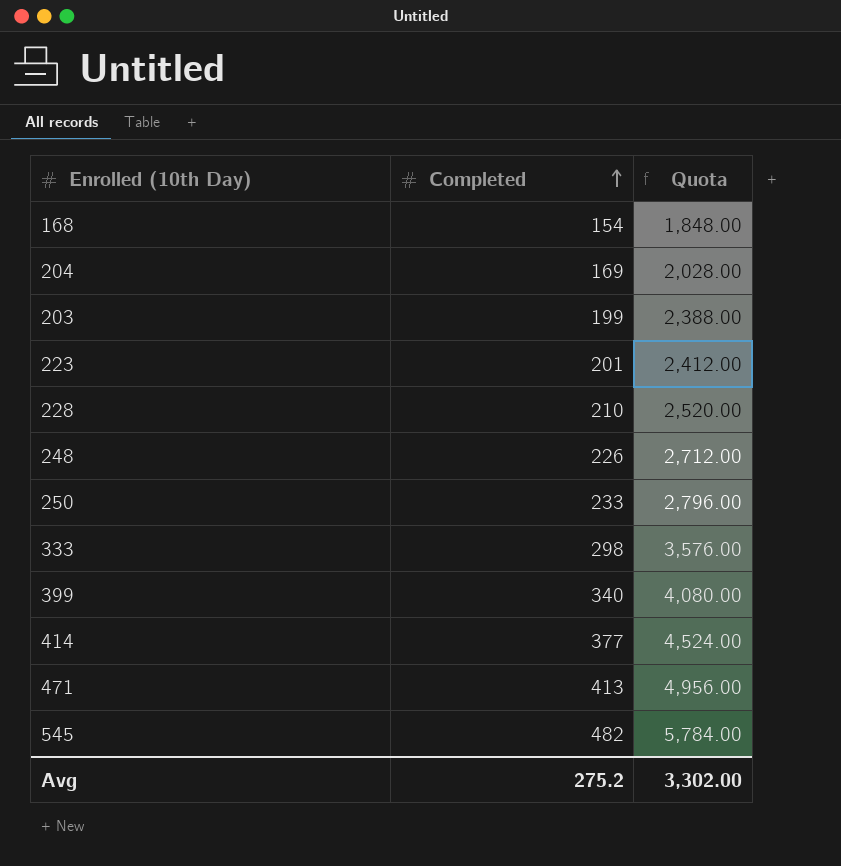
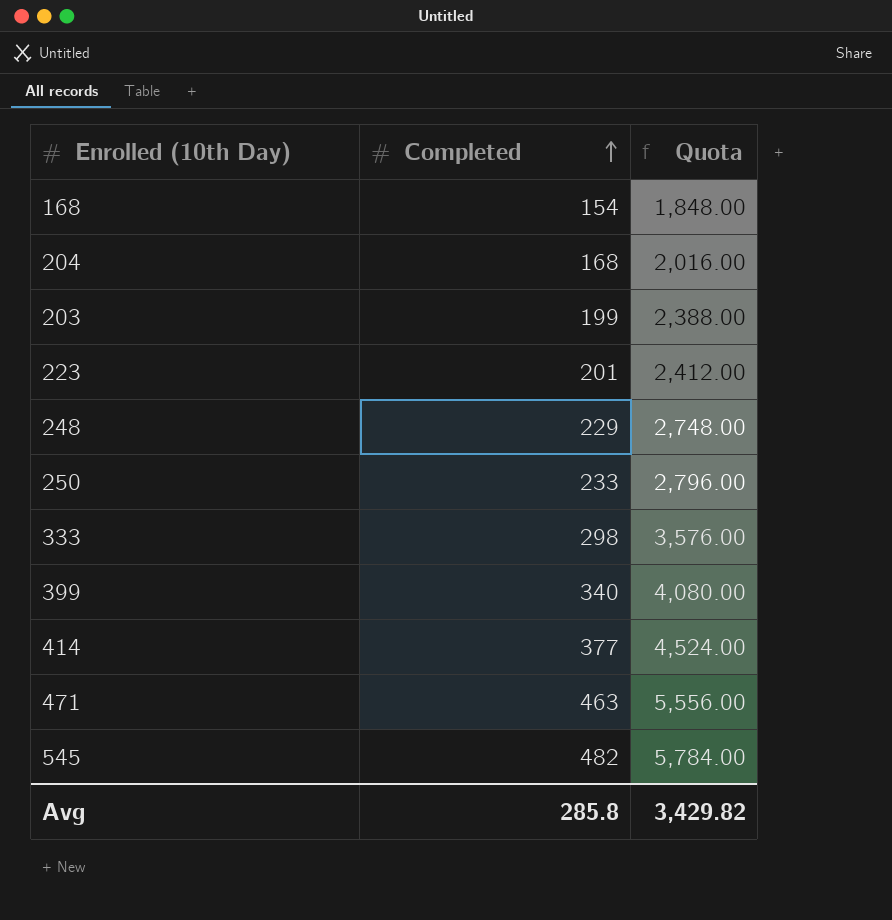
row 228: 210 | 2,520.00 -> none
204 | Completed: 169 -> 168
204 | Quota: 2,028.00 -> 2,016.00
248 | Completed: 226 -> 229
248 | Quota: 2,712.00 -> 2,748.00
471 | Completed: 413 -> 463
471 | Quota: 4,956.00 -> 5,556.00
Avg | Completed: 275.2 -> 285.8
Avg | Quota: 3,302.00 -> 3,429.82

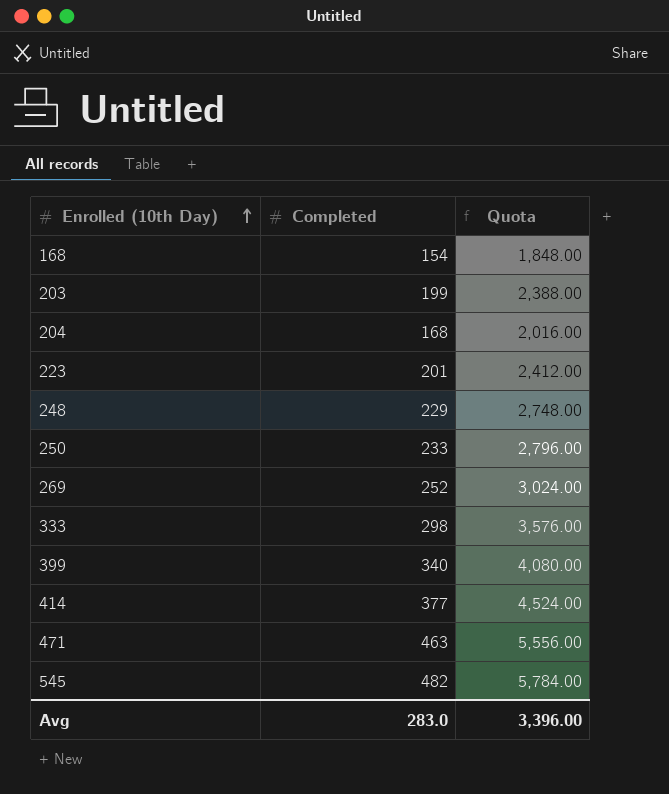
row order: Completed ascending -> Enrolled (10th Day) ascending
row 269: none -> 252 | 3,024.00
Avg | Completed: 285.8 -> 283.0
Avg | Quota: 3,429.82 -> 3,396.00

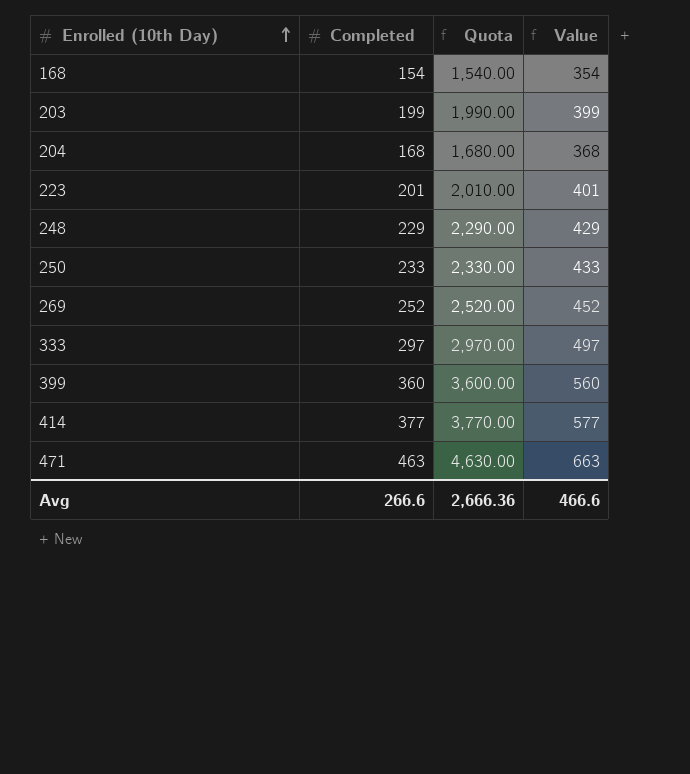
column Quota | formula: [Completed] * 12 -> [Completed] * 10
column Value | formula: none -> [Completed] + 200
row 545: 482 | 5,784.00 -> none
333 | Completed: 298 -> 297
399 | Completed: 340 -> 360
Avg | Completed: 283.0 -> 266.6
Avg | Quota: 3,396.00 -> 2,666.36

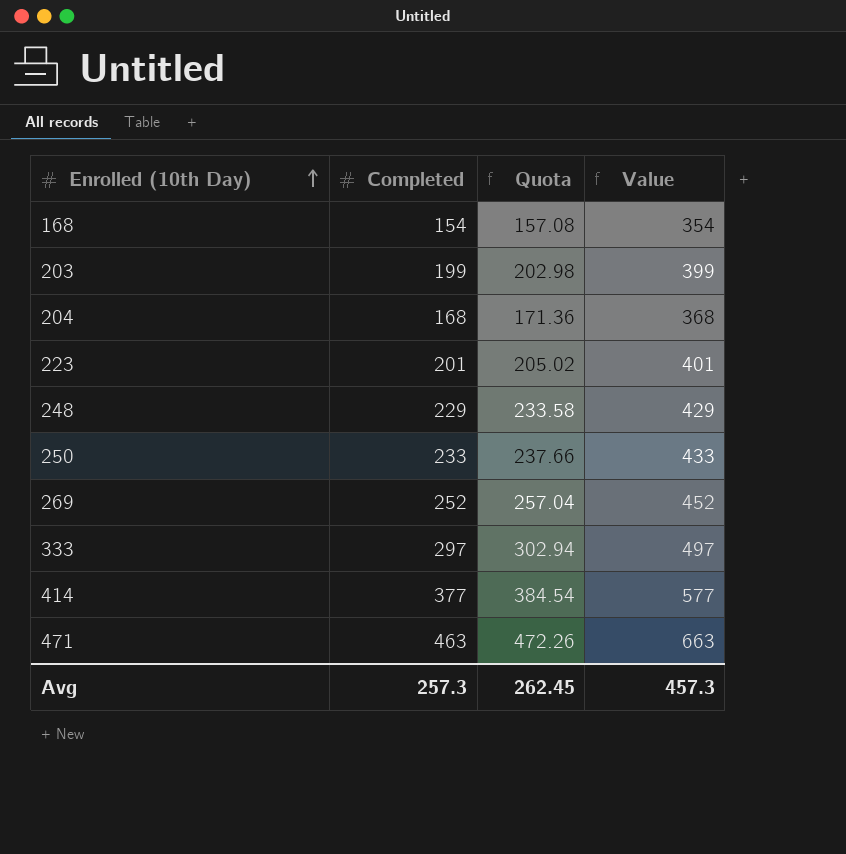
column Quota | formula: [Completed] * 10 -> [Completed] * 1.02
row 399: 360 | 3,600.00 | 560 -> none
Avg | Completed: 266.6 -> 257.3
Avg | Quota: 2,666.36 -> 262.45
Avg | Value: 466.6 -> 457.3

